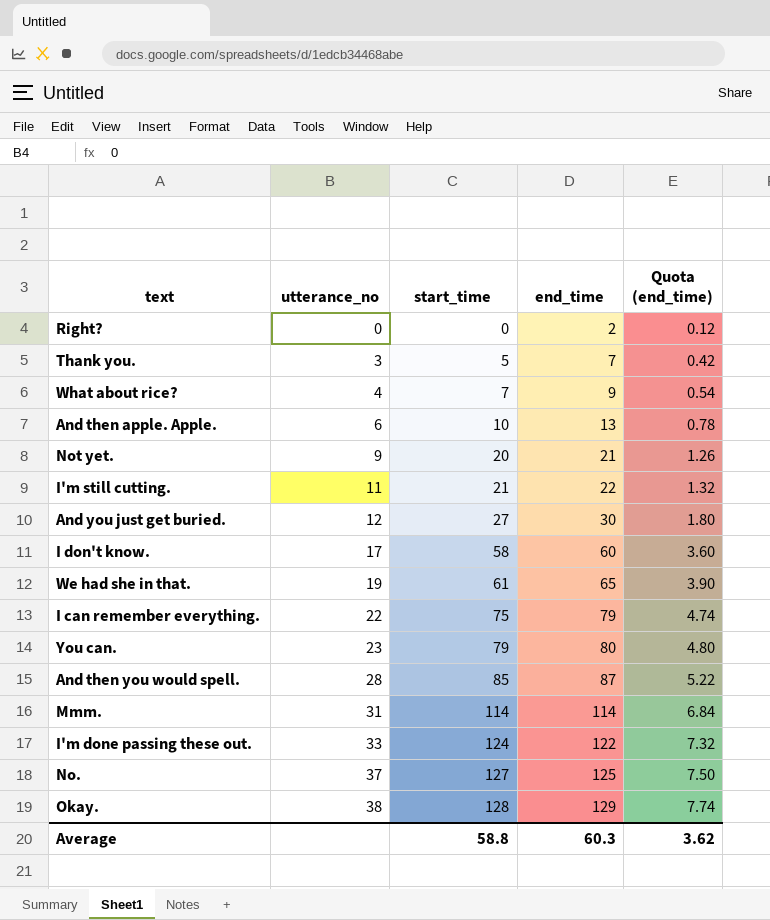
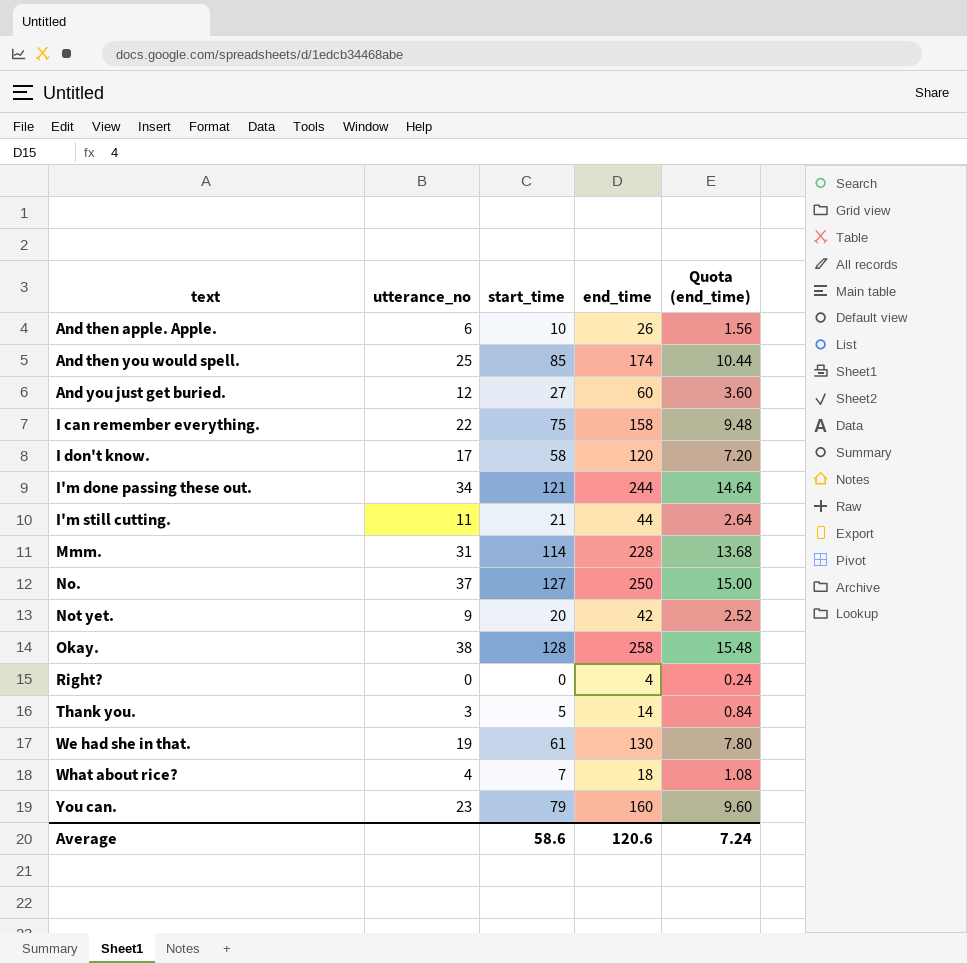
row order: utterance_no ascending -> text ascending
And then apple. Apple. | end_time: 13 -> 26
And then apple. Apple. | Quota (end_time): 0.78 -> 1.56
And then you would spell. | utterance_no: 28 -> 25
And then you would spell. | end_time: 87 -> 174
And then you would spell. | Quota (end_time): 5.22 -> 10.44
And you just get buried. | end_time: 30 -> 60
And you just get buried. | Quota (end_time): 1.80 -> 3.60
I can remember everything. | end_time: 79 -> 158
I can remember everything. | Quota (end_time): 4.74 -> 9.48
I don't know. | end_time: 60 -> 120
I don't know. | Quota (end_time): 3.60 -> 7.20
I'm done passing these out. | utterance_no: 33 -> 34
I'm done passing these out. | start_time: 124 -> 121
I'm done passing these out. | end_time: 122 -> 244
I'm done passing these out. | Quota (end_time): 7.32 -> 14.64
I'm still cutting. | end_time: 22 -> 44
I'm still cutting. | Quota (end_time): 1.32 -> 2.64
Mmm. | end_time: 114 -> 228
Mmm. | Quota (end_time): 6.84 -> 13.68
No. | end_time: 125 -> 250
No. | Quota (end_time): 7.50 -> 15.00
Not yet. | end_time: 21 -> 42
Not yet. | Quota (end_time): 1.26 -> 2.52
Okay. | end_time: 129 -> 258
Okay. | Quota (end_time): 7.74 -> 15.48
Right? | end_time: 2 -> 4
Right? | Quota (end_time): 0.12 -> 0.24
Thank you. | end_time: 7 -> 14
Thank you. | Quota (end_time): 0.42 -> 0.84
We had she in that. | end_time: 65 -> 130
We had she in that. | Quota (end_time): 3.90 -> 7.80
What about rice? | end_time: 9 -> 18
What about rice? | Quota (end_time): 0.54 -> 1.08
You can. | end_time: 80 -> 160
You can. | Quota (end_time): 4.80 -> 9.60
Average | start_time: 58.8 -> 58.6
Average | end_time: 60.3 -> 120.6
Average | Quota (end_time): 3.62 -> 7.24

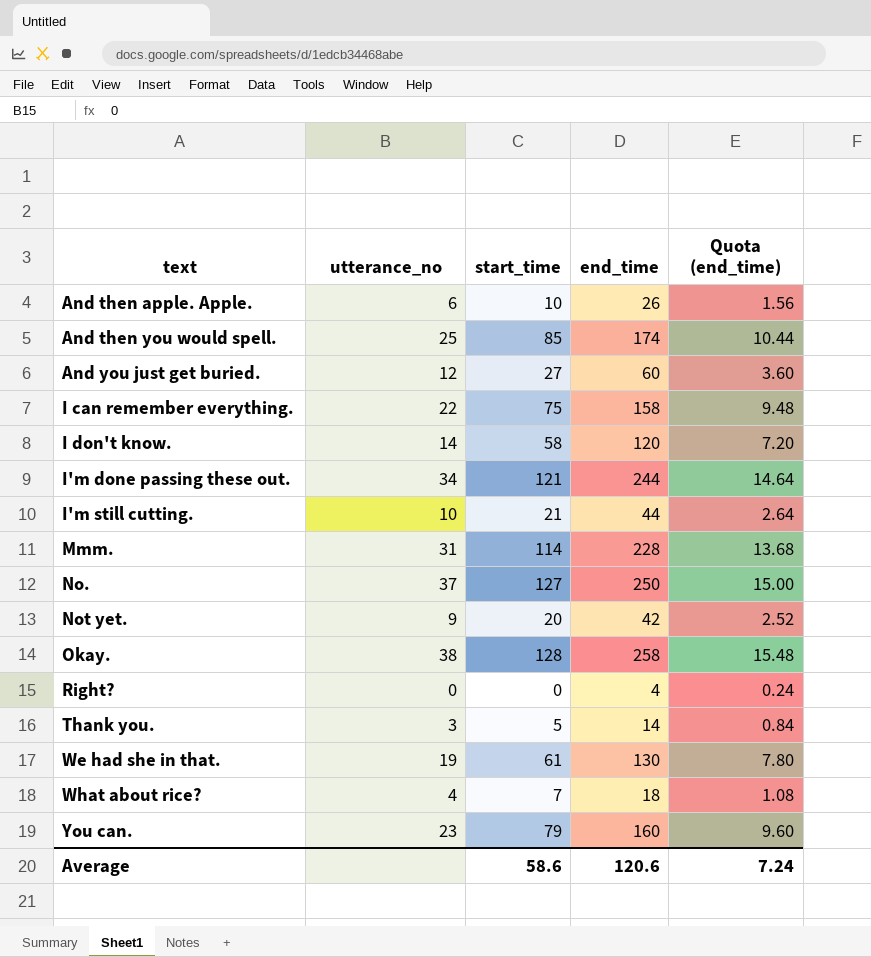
I don't know. | utterance_no: 17 -> 14
I'm still cutting. | utterance_no: 11 -> 10

